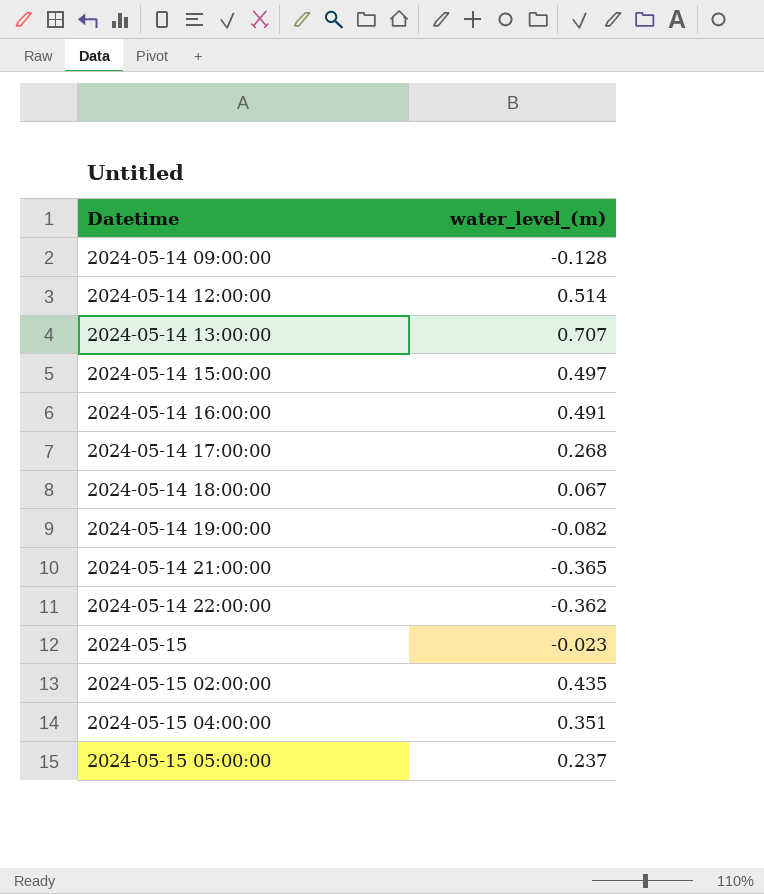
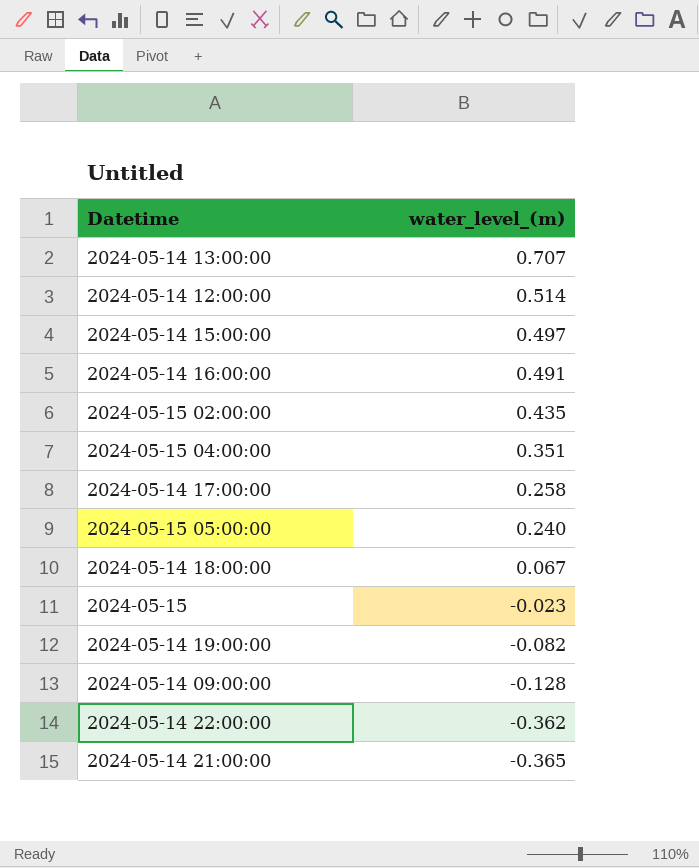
row order: Datetime ascending -> water_level_(m) descending
2024-05-14 17:00:00 | water_level_(m): 0.268 -> 0.258
2024-05-15 05:00:00 | water_level_(m): 0.237 -> 0.240

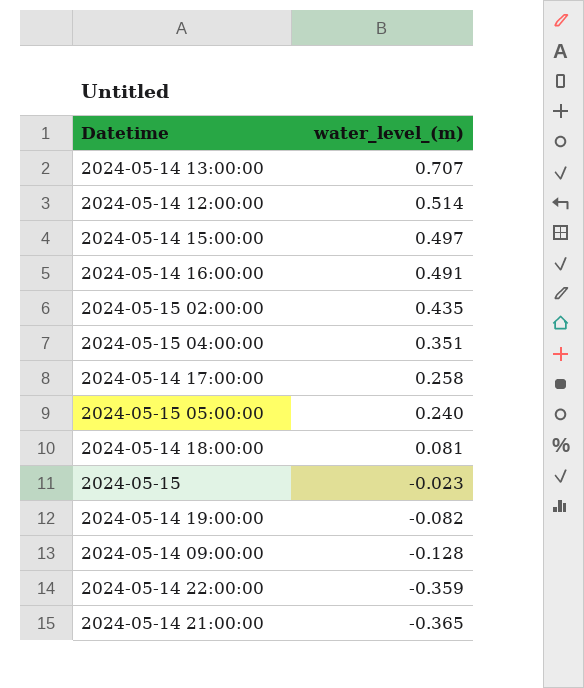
2024-05-14 18:00:00 | water_level_(m): 0.067 -> 0.081
2024-05-14 22:00:00 | water_level_(m): -0.362 -> -0.359

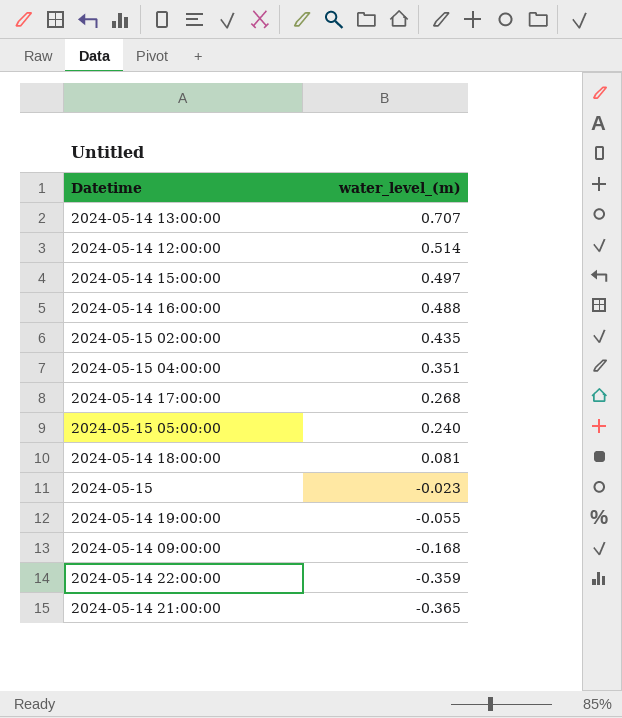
2024-05-14 16:00:00 | water_level_(m): 0.491 -> 0.488
2024-05-14 17:00:00 | water_level_(m): 0.258 -> 0.268
2024-05-14 19:00:00 | water_level_(m): -0.082 -> -0.055
2024-05-14 09:00:00 | water_level_(m): -0.128 -> -0.168

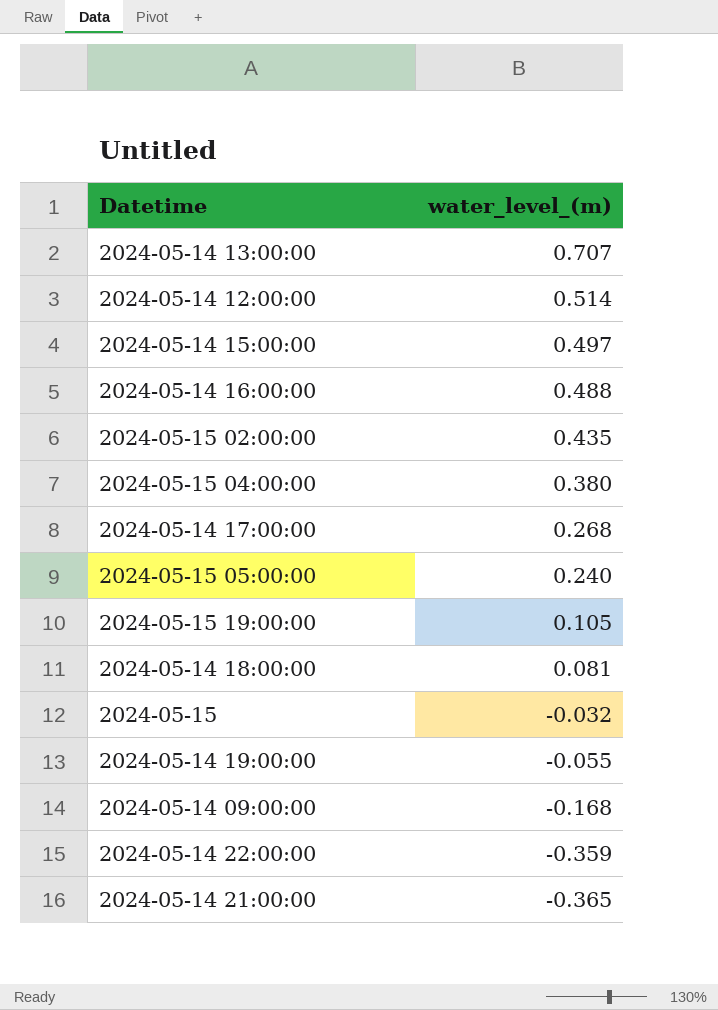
2024-05-15 04:00:00 | water_level_(m): 0.351 -> 0.380
row 2024-05-15 19:00:00: none -> 0.105
2024-05-15 | water_level_(m): -0.023 -> -0.032

